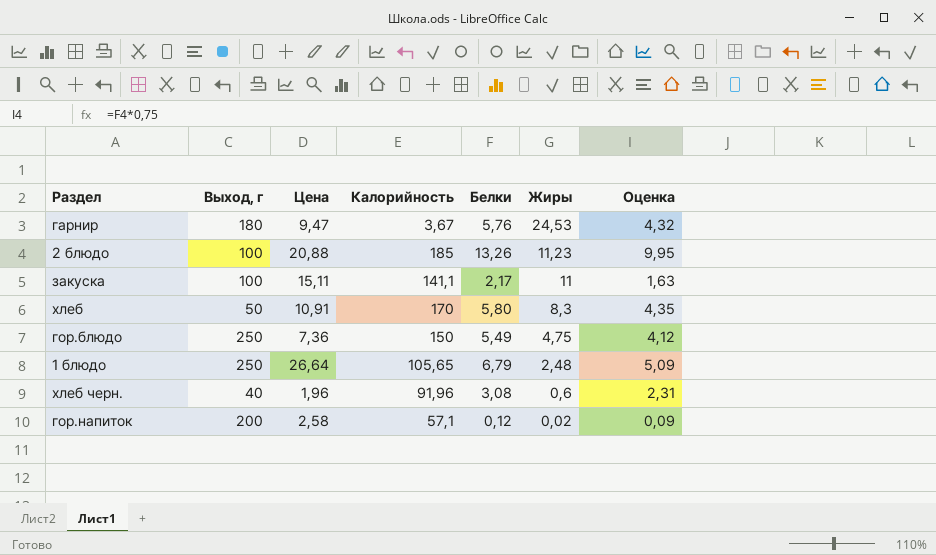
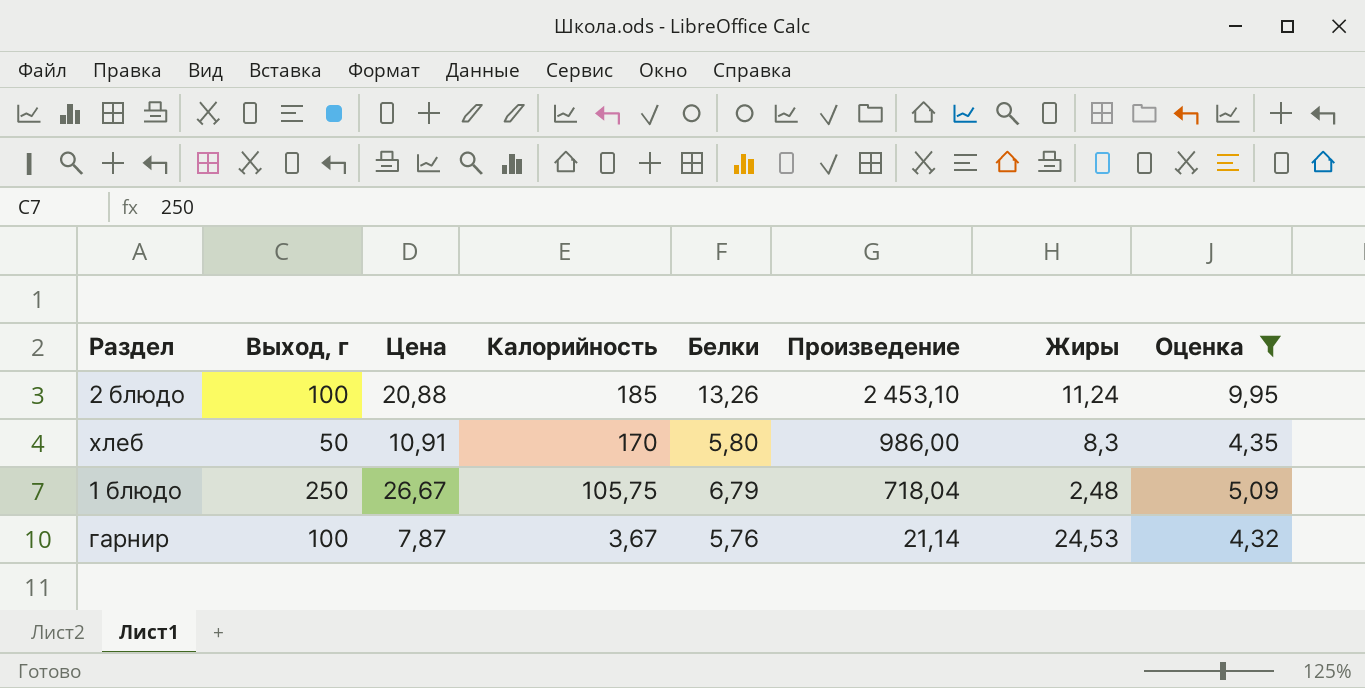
filter: none -> Оценка >= 4,32
row order: Жиры descending -> Калорийность descending
column Произведение | formula: none -> [Калорийность] * [Белки]
2 блюдо | Жиры: 11,23 -> 11,24
1 блюдо | Цена: 26,64 -> 26,67
1 блюдо | Калорийность: 105,65 -> 105,75
гарнир | Выход, г: 180 -> 100
гарнир | Цена: 9,47 -> 7,87

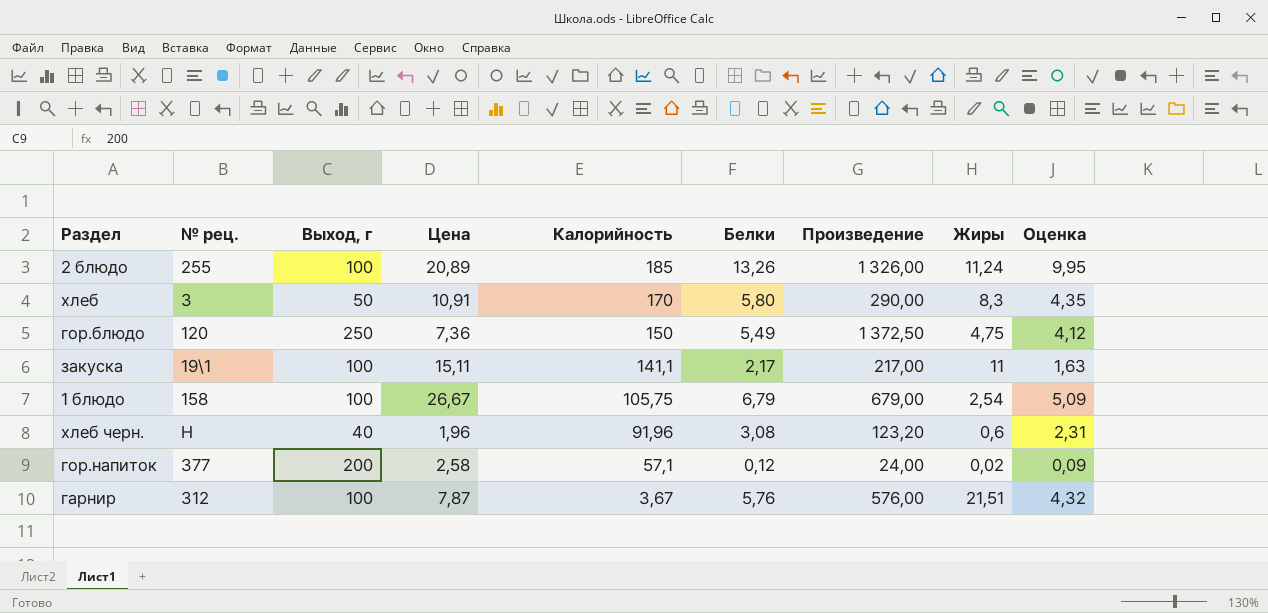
filter: Оценка >= 4,32 -> none
column № рец. | position: none -> 2
column Произведение | formula: [Калорийность] * [Белки] -> [Выход, г] * [Белки]
2 блюдо | Цена: 20,88 -> 20,89
1 блюдо | Выход, г: 250 -> 100
1 блюдо | Жиры: 2,48 -> 2,54
гарнир | Жиры: 24,53 -> 21,51

